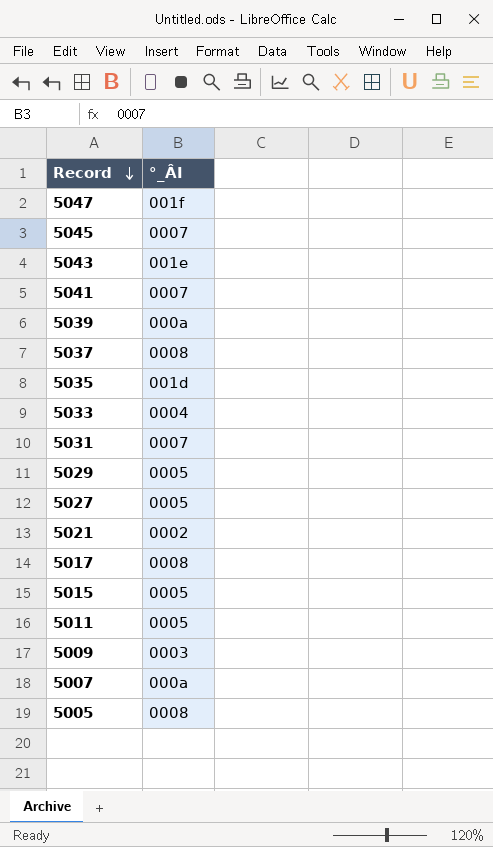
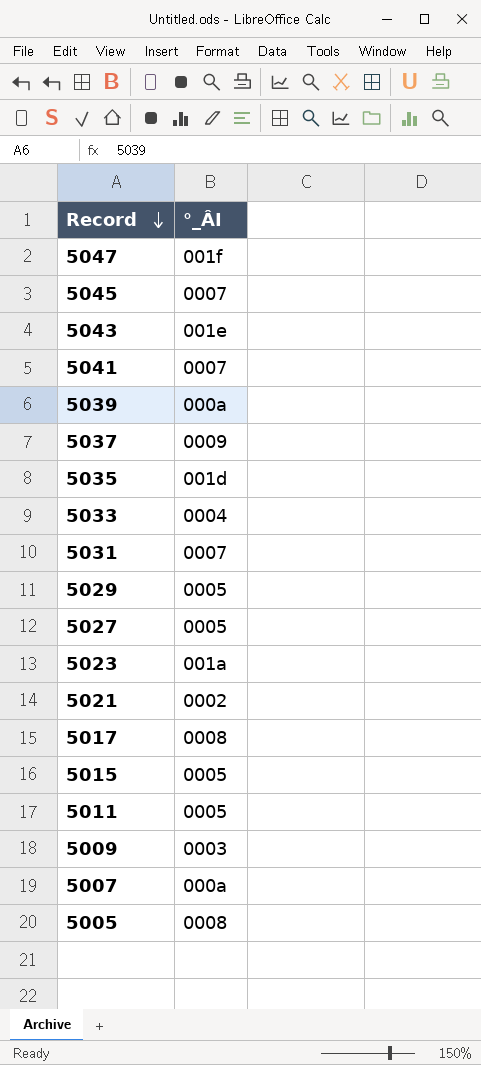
5037 | °_ÂI: 0008 -> 0009
row 5023: none -> 001a

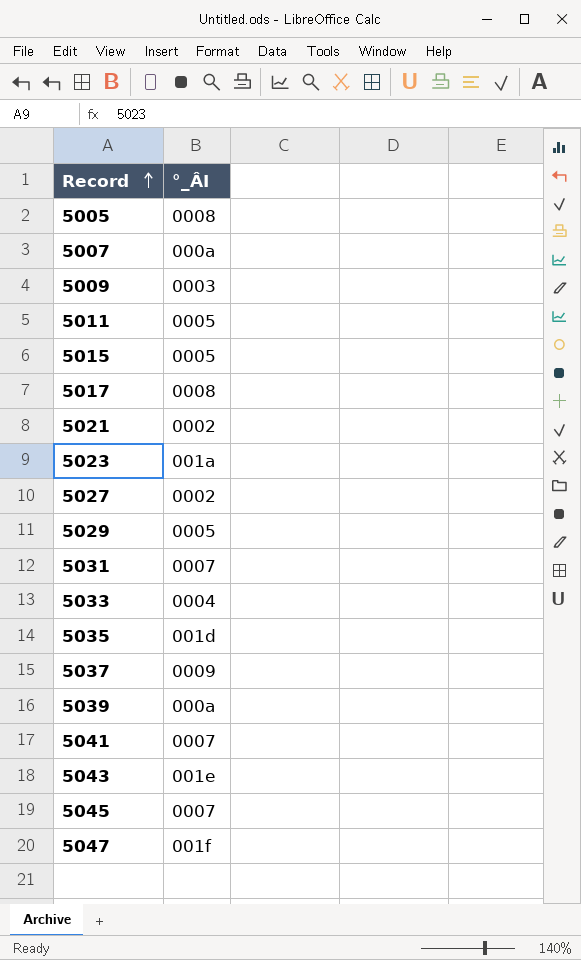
row order: Record descending -> Record ascending
5027 | °_ÂI: 0005 -> 0002

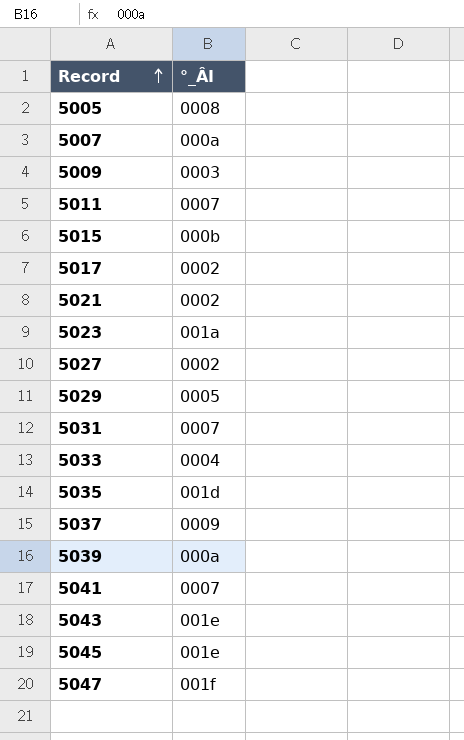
5011 | °_ÂI: 0005 -> 0007
5015 | °_ÂI: 0005 -> 000b
5017 | °_ÂI: 0008 -> 0002
5045 | °_ÂI: 0007 -> 001e

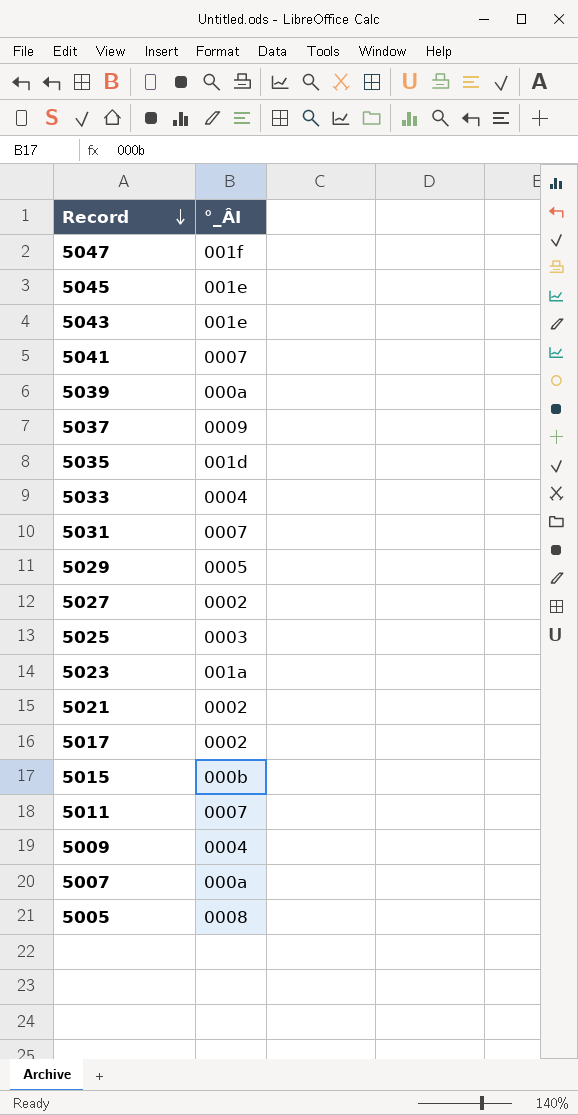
row order: Record ascending -> Record descending
row 5025: none -> 0003
5009 | °_ÂI: 0003 -> 0004

